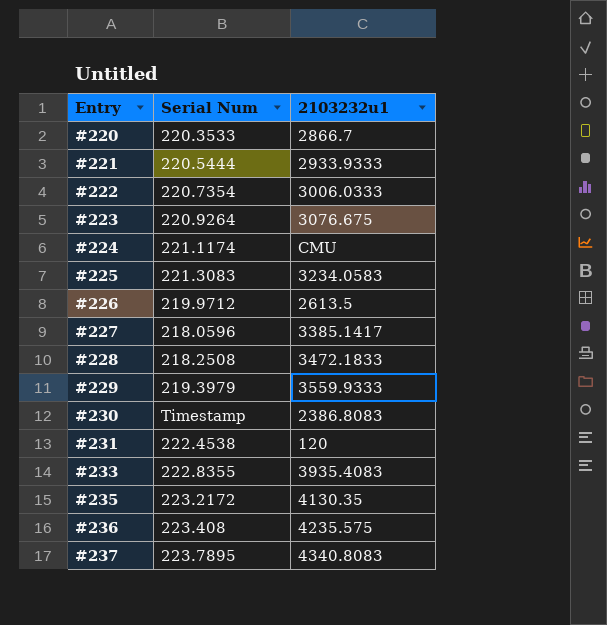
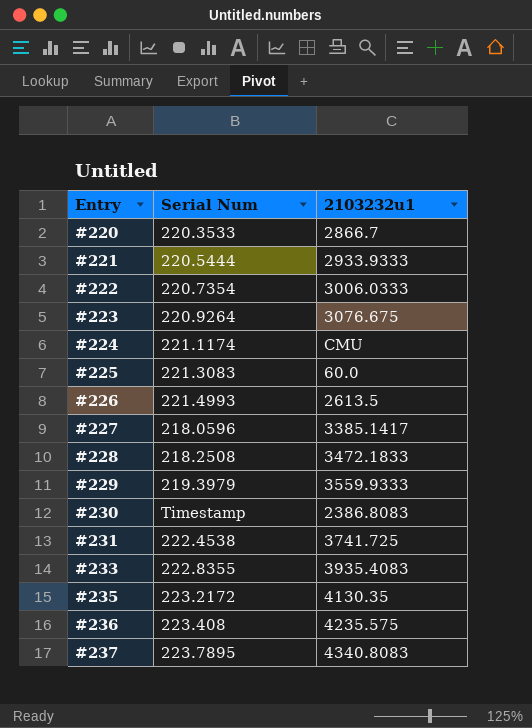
#225 | 2103232u1: 3234.0583 -> 60.0
#226 | Serial Num: 219.9712 -> 221.4993
#231 | 2103232u1: 120 -> 3741.725

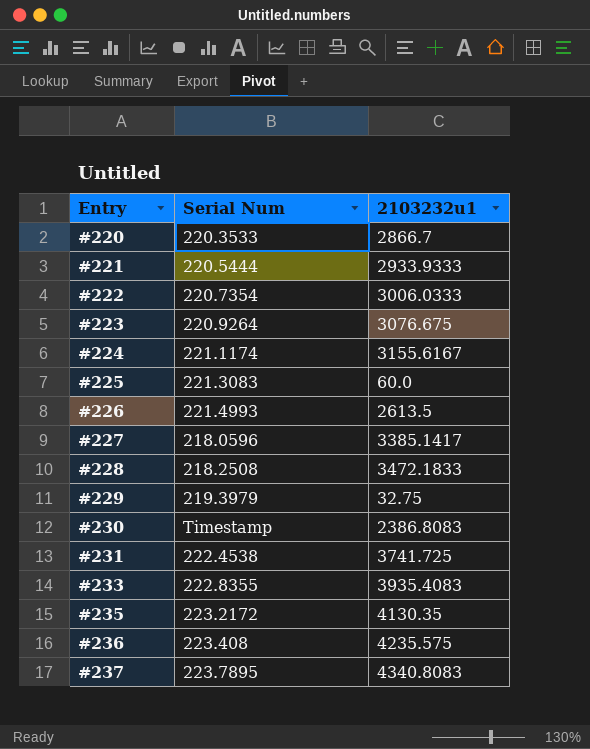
#224 | 2103232u1: CMU -> 3155.6167
#229 | 2103232u1: 3559.9333 -> 32.75

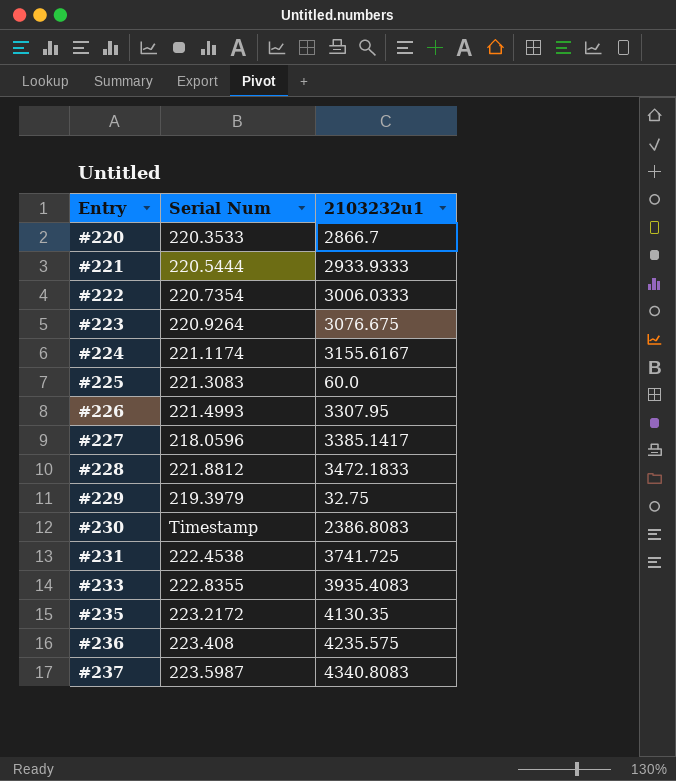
#226 | 2103232u1: 2613.5 -> 3307.95
#228 | Serial Num: 218.2508 -> 221.8812
#237 | Serial Num: 223.7895 -> 223.5987

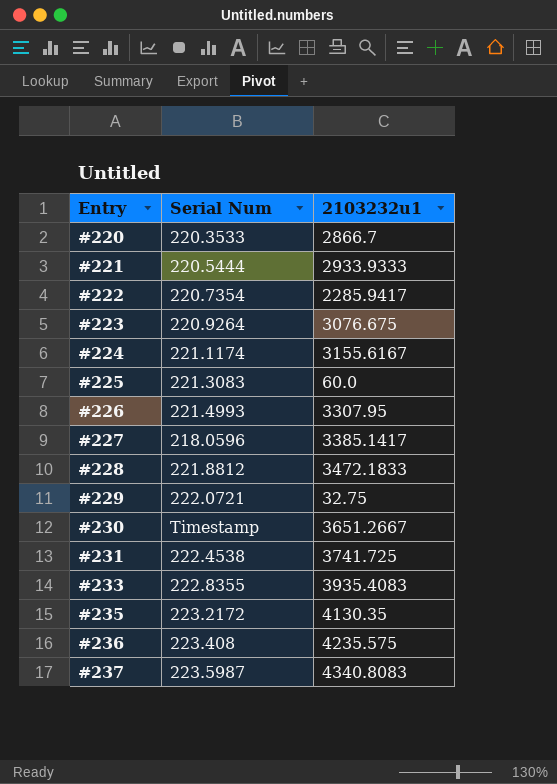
#222 | 2103232u1: 3006.0333 -> 2285.9417
#229 | Serial Num: 219.3979 -> 222.0721
#230 | 2103232u1: 2386.8083 -> 3651.2667

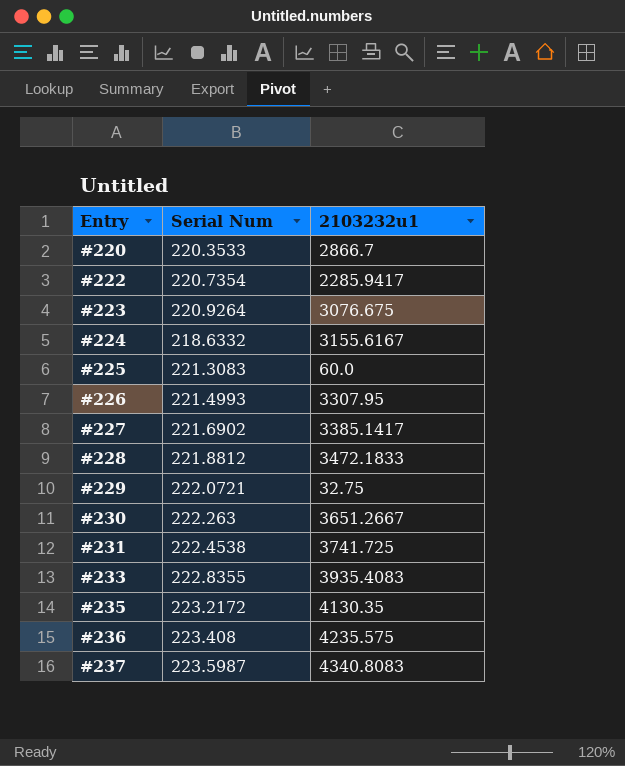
row #221: 220.5444 | 2933.9333 -> none
#224 | Serial Num: 221.1174 -> 218.6332
#227 | Serial Num: 218.0596 -> 221.6902
#230 | Serial Num: Timestamp -> 222.263

